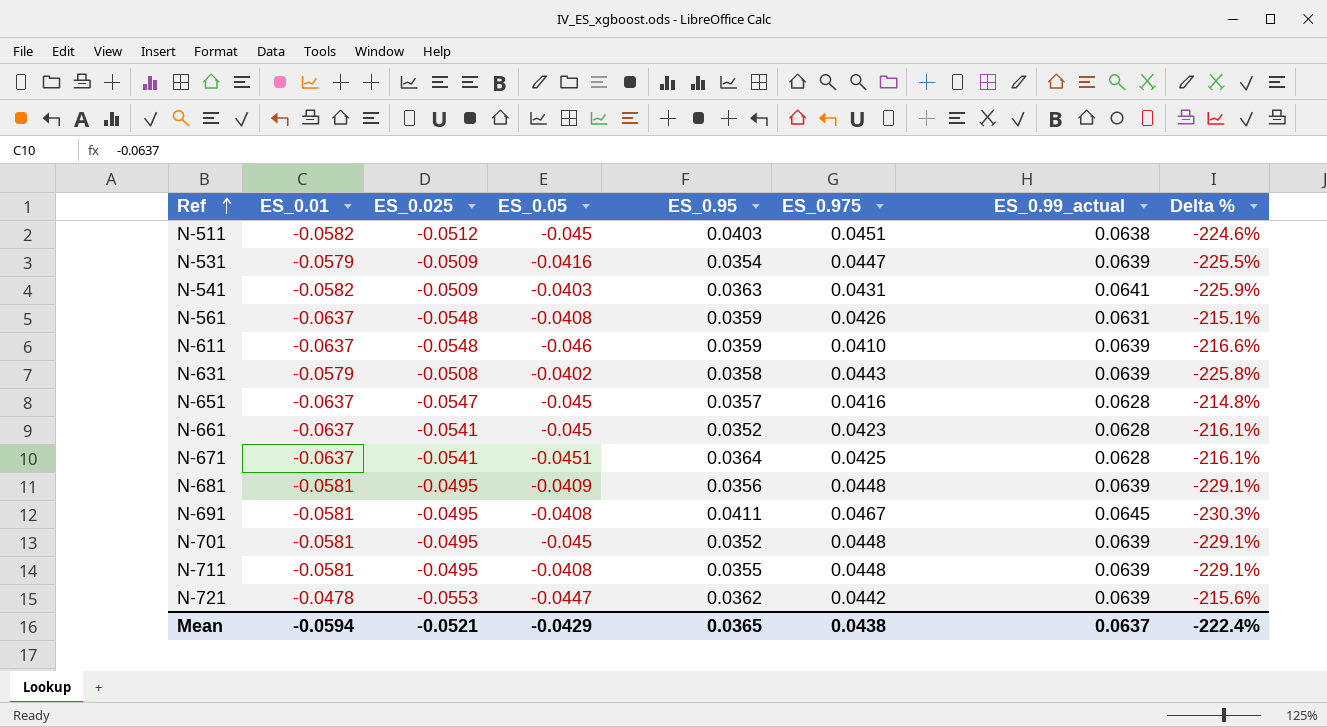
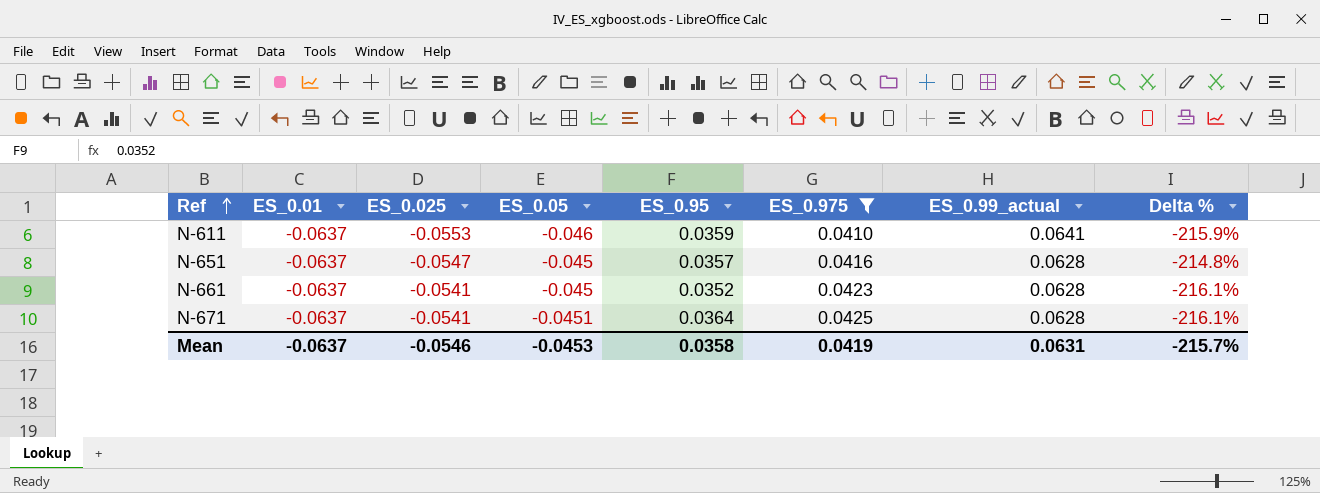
filter: none -> ES_0.975 <= 0.0425
N-611 | ES_0.025: -0.0548 -> -0.0553
N-611 | ES_0.99_actual: 0.0639 -> 0.0641
N-611 | Delta %: -216.6% -> -215.9%
Mean | ES_0.01: -0.0594 -> -0.0637
Mean | ES_0.025: -0.0521 -> -0.0546
Mean | ES_0.05: -0.0429 -> -0.0453
Mean | ES_0.95: 0.0365 -> 0.0358
Mean | ES_0.975: 0.0438 -> 0.0419
Mean | ES_0.99_actual: 0.0637 -> 0.0631
Mean | Delta %: -222.4% -> -215.7%

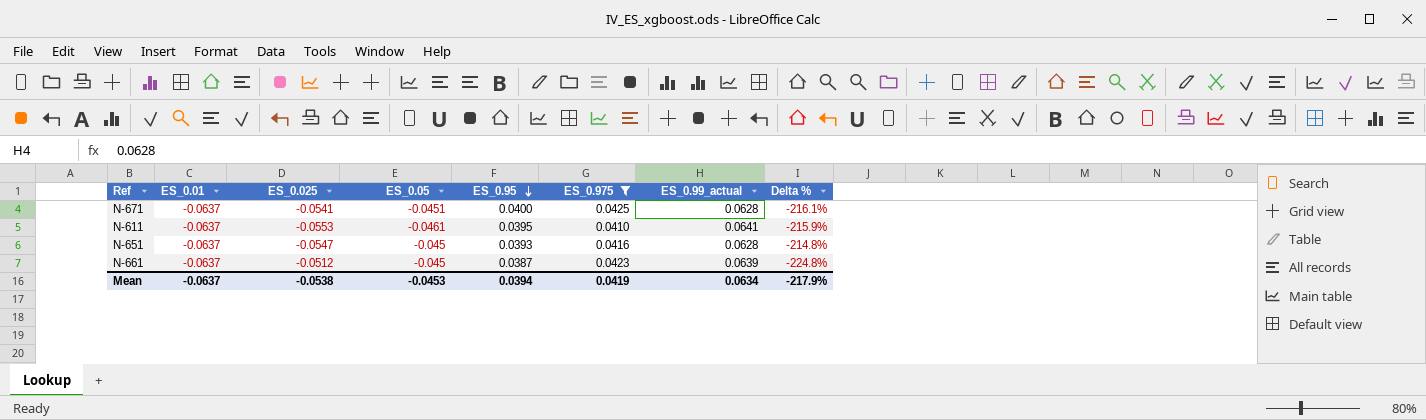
row order: Ref ascending -> ES_0.95 descending
N-671 | ES_0.95: 0.0364 -> 0.0400
N-611 | ES_0.05: -0.046 -> -0.0461
N-611 | ES_0.95: 0.0359 -> 0.0395
N-651 | ES_0.95: 0.0357 -> 0.0393
N-661 | ES_0.025: -0.0541 -> -0.0512
N-661 | ES_0.95: 0.0352 -> 0.0387
N-661 | ES_0.99_actual: 0.0628 -> 0.0639
N-661 | Delta %: -216.1% -> -224.8%
Mean | ES_0.025: -0.0546 -> -0.0538
Mean | ES_0.95: 0.0358 -> 0.0394
Mean | ES_0.99_actual: 0.0631 -> 0.0634
Mean | Delta %: -215.7% -> -217.9%

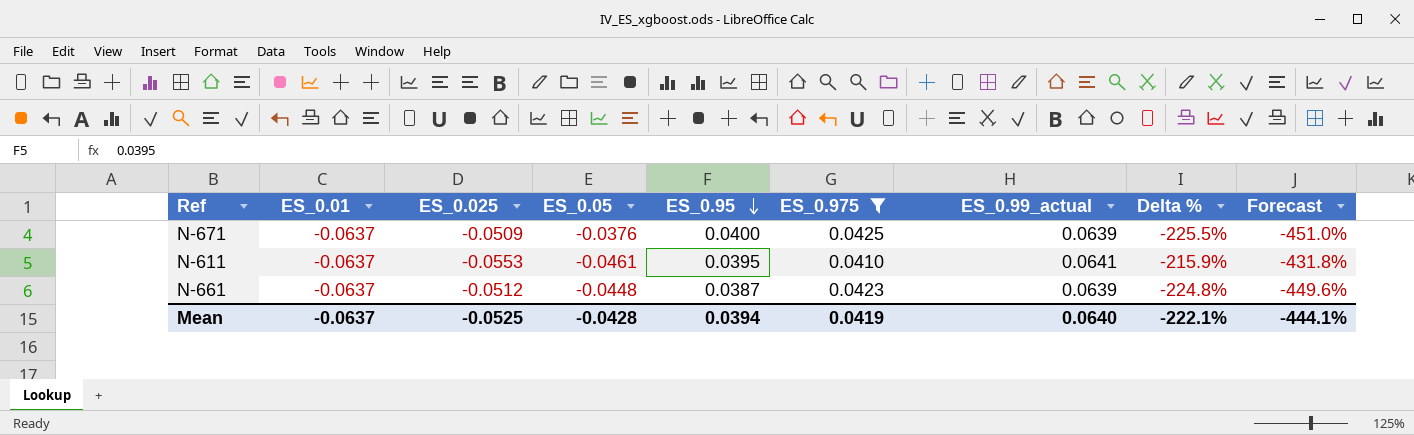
column Forecast | formula: none -> [Delta %] * 2
row N-651: -0.0637 | -0.0547 | -0.045 | 0.0393 | 0.0416 | 0.0628 | -214.8% -> none
N-671 | ES_0.025: -0.0541 -> -0.0509
N-671 | ES_0.05: -0.0451 -> -0.0376
N-671 | ES_0.99_actual: 0.0628 -> 0.0639
N-671 | Delta %: -216.1% -> -225.5%
N-661 | ES_0.05: -0.045 -> -0.0448
Mean | ES_0.025: -0.0538 -> -0.0525
Mean | ES_0.05: -0.0453 -> -0.0428
Mean | ES_0.99_actual: 0.0634 -> 0.0640
Mean | Delta %: -217.9% -> -222.1%

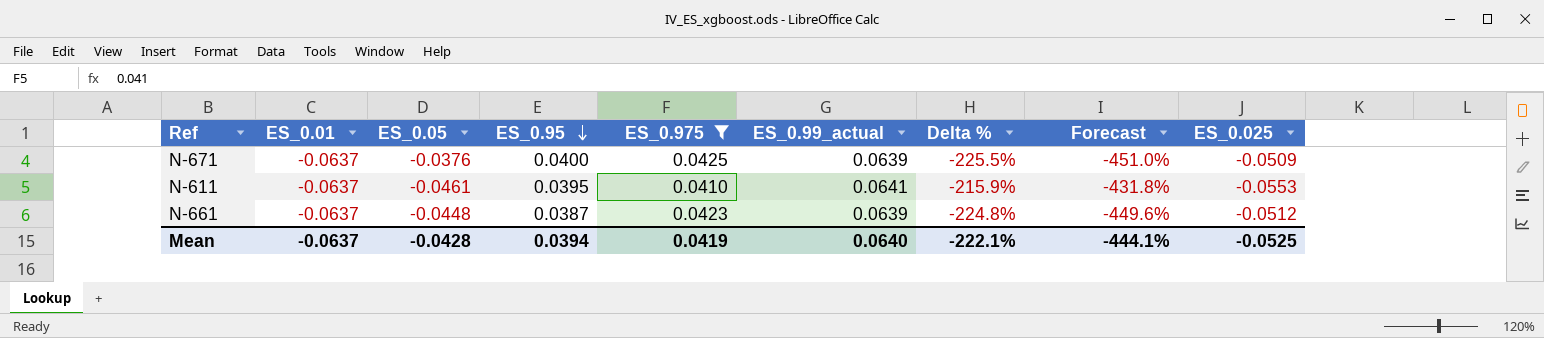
column ES_0.025 | position: 3 -> 9

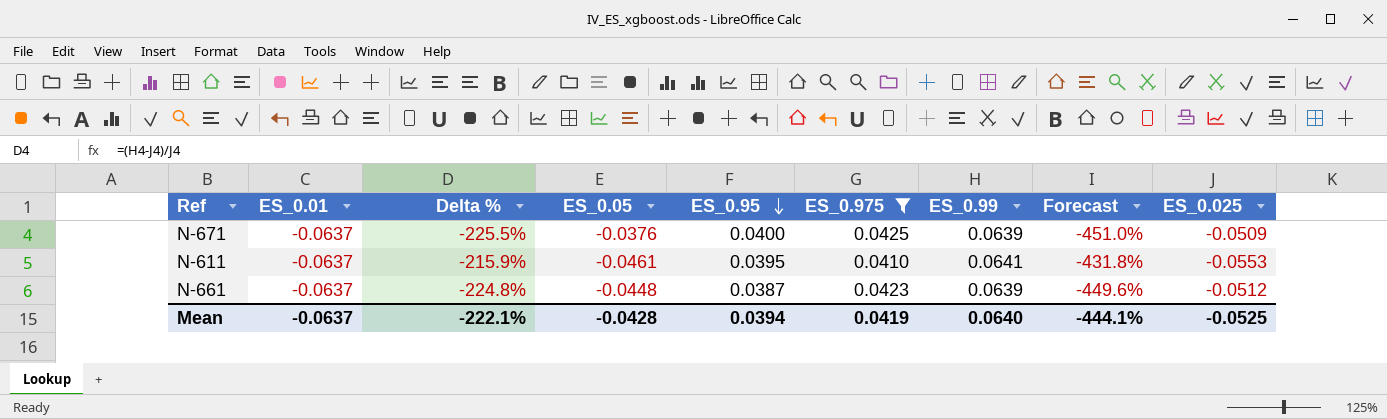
column Delta % | position: 7 -> 3
column name: ES_0.99_actual -> ES_0.99

